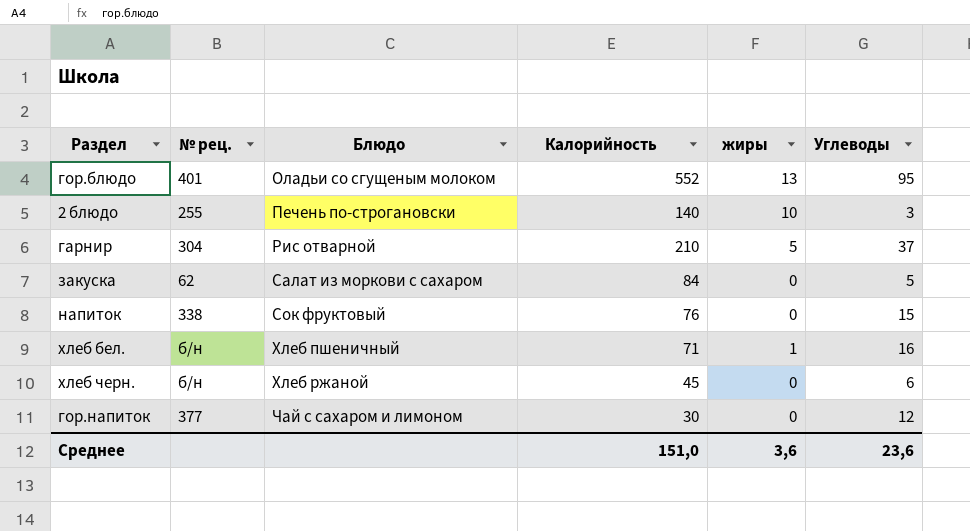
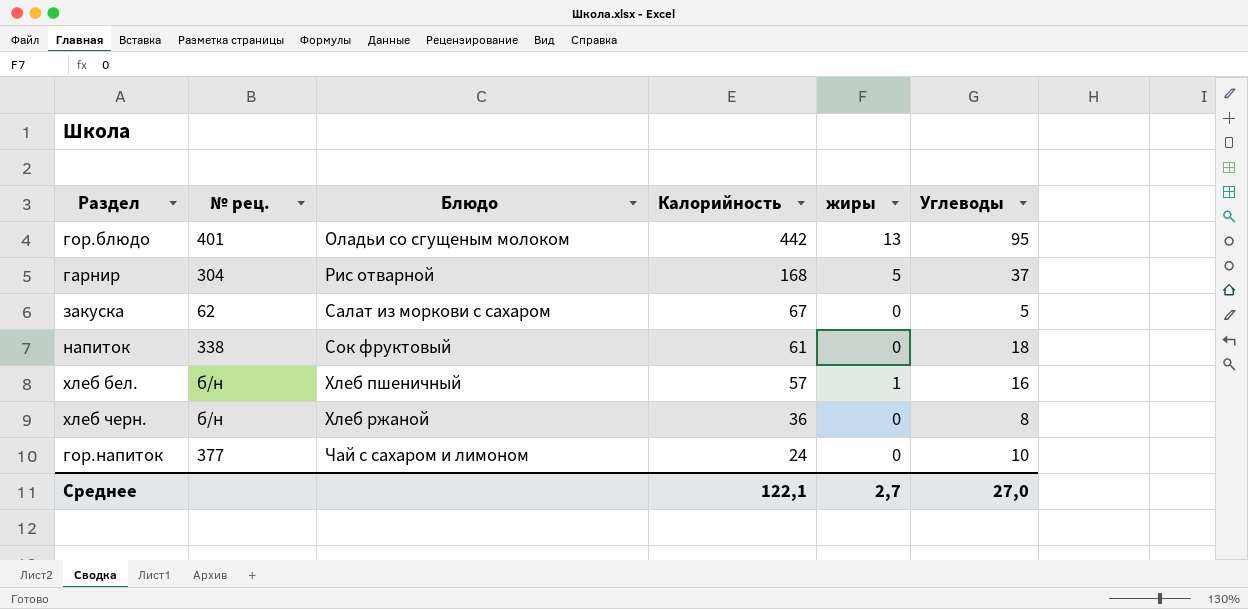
row 2 блюдо: 255 | Печень по-строгановски | 140 | 10 | 3 -> none
гор.блюдо | Калорийность: 552 -> 442
гарнир | Калорийность: 210 -> 168
закуска | Калорийность: 84 -> 67
напиток | Калорийность: 76 -> 61
напиток | Углеводы: 15 -> 18
хлеб бел. | Калорийность: 71 -> 57
хлеб черн. | Калорийность: 45 -> 36
хлеб черн. | Углеводы: 6 -> 8
гор.напиток | Калорийность: 30 -> 24
гор.напиток | Углеводы: 12 -> 10
Среднее | Калорийность: 151,0 -> 122,1
Среднее | жиры: 3,6 -> 2,7
Среднее | Углеводы: 23,6 -> 27,0

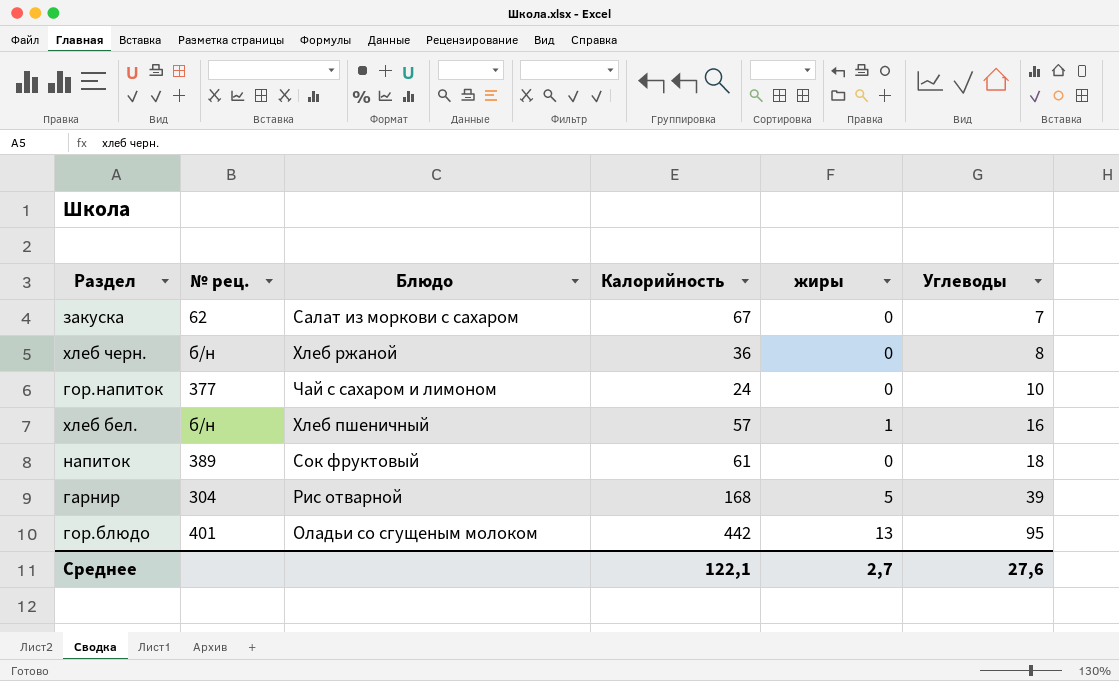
row order: Блюдо ascending -> Углеводы ascending
закуска | Углеводы: 5 -> 7
напиток | № рец.: 338 -> 389
гарнир | Углеводы: 37 -> 39
Среднее | Углеводы: 27,0 -> 27,6

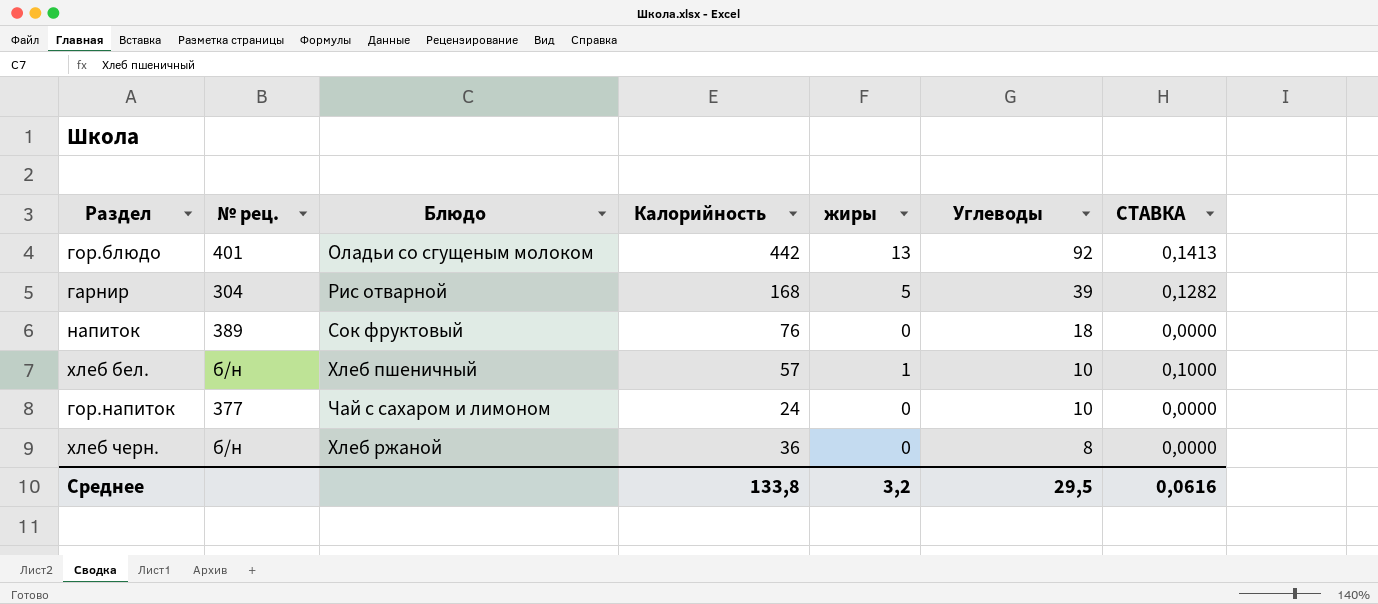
row order: Углеводы ascending -> Углеводы descending
column СТАВКА | formula: none -> [жиры] / [Углеводы]
row закуска: 62 | Салат из моркови с сахаром | 67 | 0 | 7 -> none
гор.блюдо | Углеводы: 95 -> 92
напиток | Калорийность: 61 -> 76
хлеб бел. | Углеводы: 16 -> 10
Среднее | Калорийность: 122,1 -> 133,8
Среднее | жиры: 2,7 -> 3,2
Среднее | Углеводы: 27,6 -> 29,5

